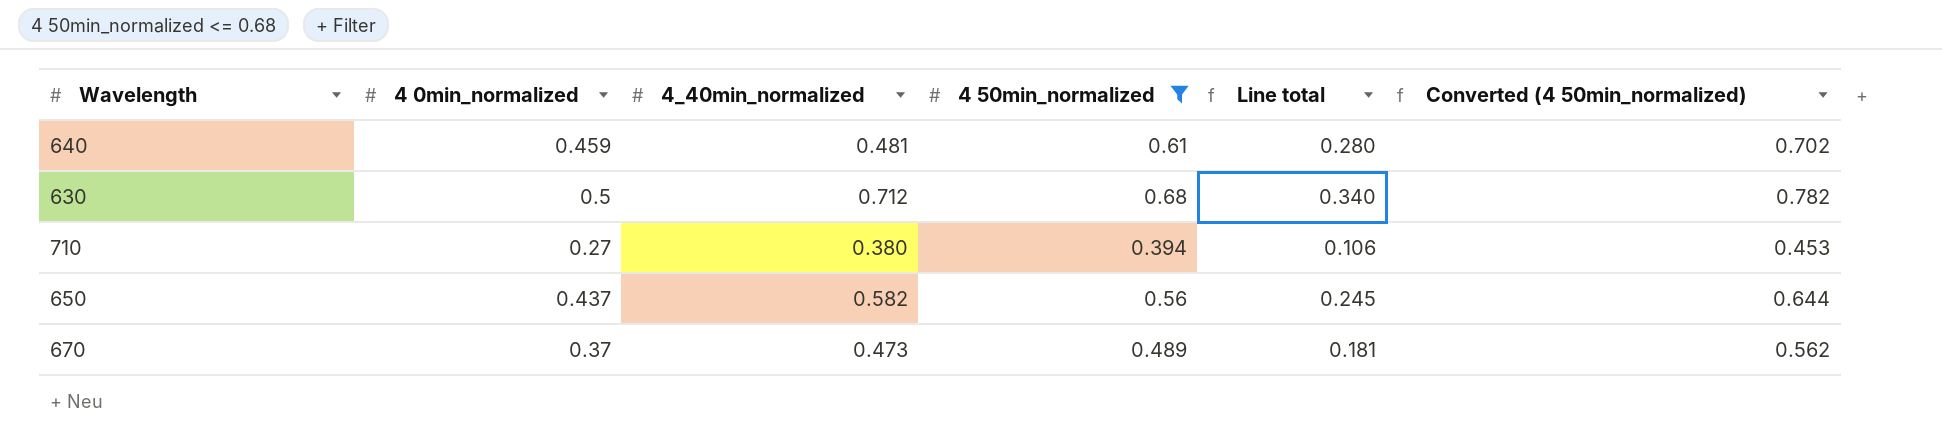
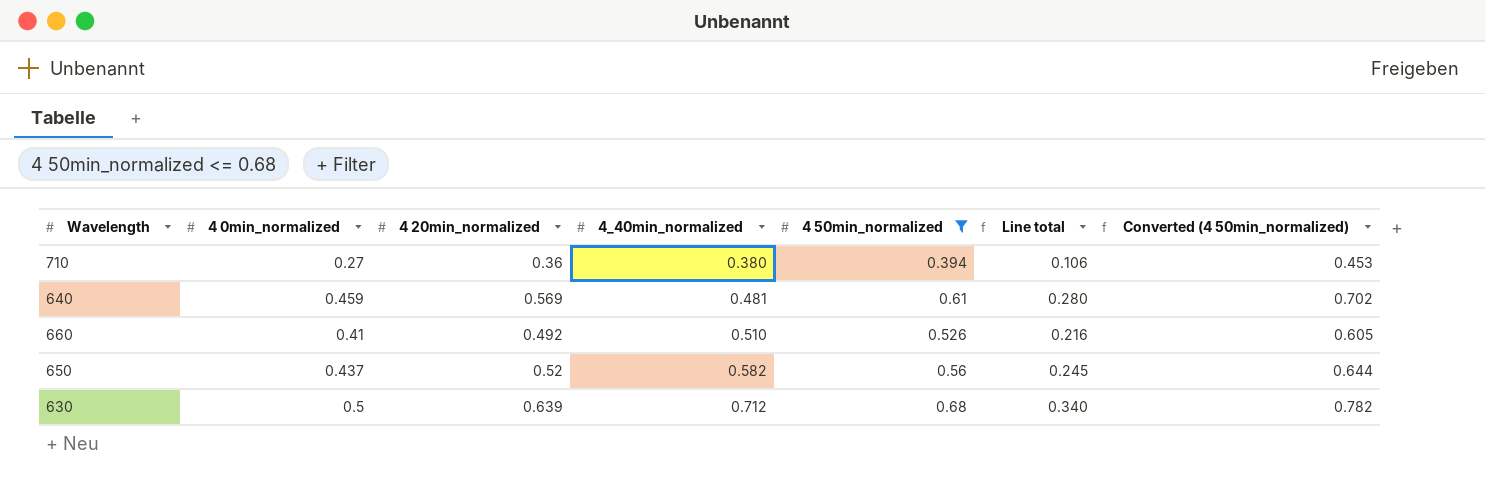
row order: none -> 4_40min_normalized ascending
column 4 20min_normalized | position: none -> 3
row 670: 0.37 | 0.473 | 0.489 | 0.181 | 0.562 -> none
row 660: none -> 0.41 | 0.492 | 0.510 | 0.526 | 0.216 | 0.605

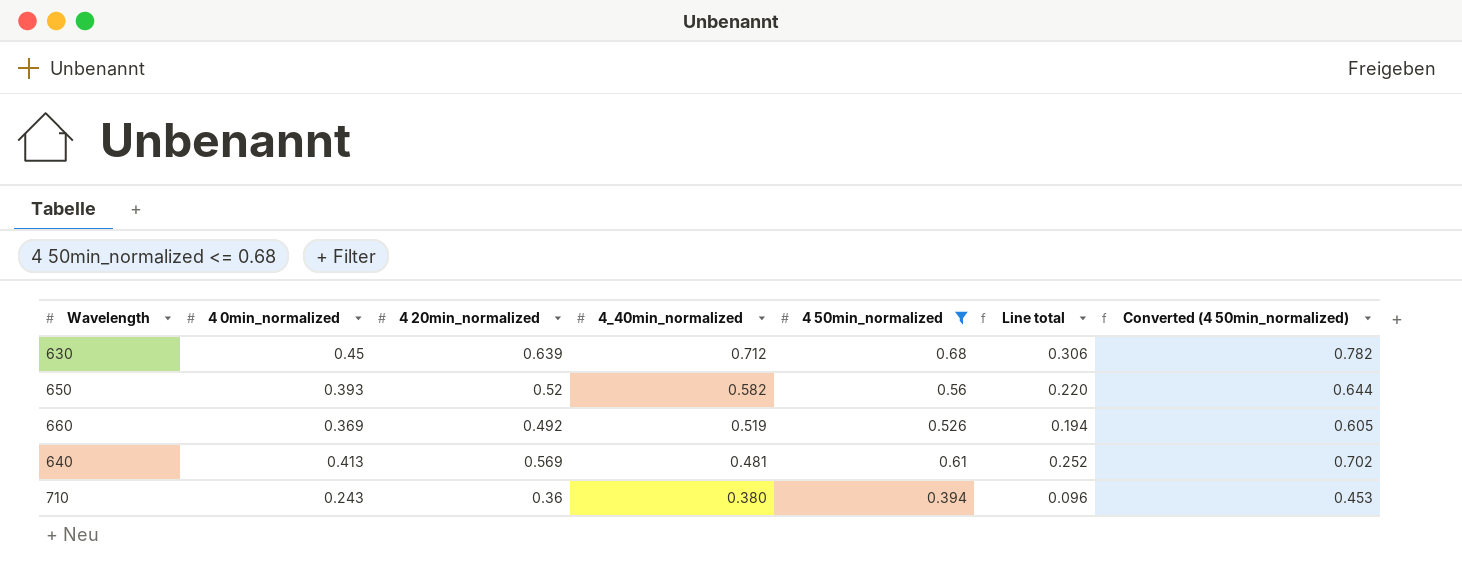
row order: 4_40min_normalized ascending -> 4_40min_normalized descending
630 | 4 0min_normalized: 0.5 -> 0.45
630 | Line total: 0.340 -> 0.306
650 | 4 0min_normalized: 0.437 -> 0.393
650 | Line total: 0.245 -> 0.220
660 | 4 0min_normalized: 0.41 -> 0.369
660 | 4_40min_normalized: 0.510 -> 0.519
660 | Line total: 0.216 -> 0.194
640 | 4 0min_normalized: 0.459 -> 0.413
640 | Line total: 0.280 -> 0.252
710 | 4 0min_normalized: 0.27 -> 0.243
710 | Line total: 0.106 -> 0.096

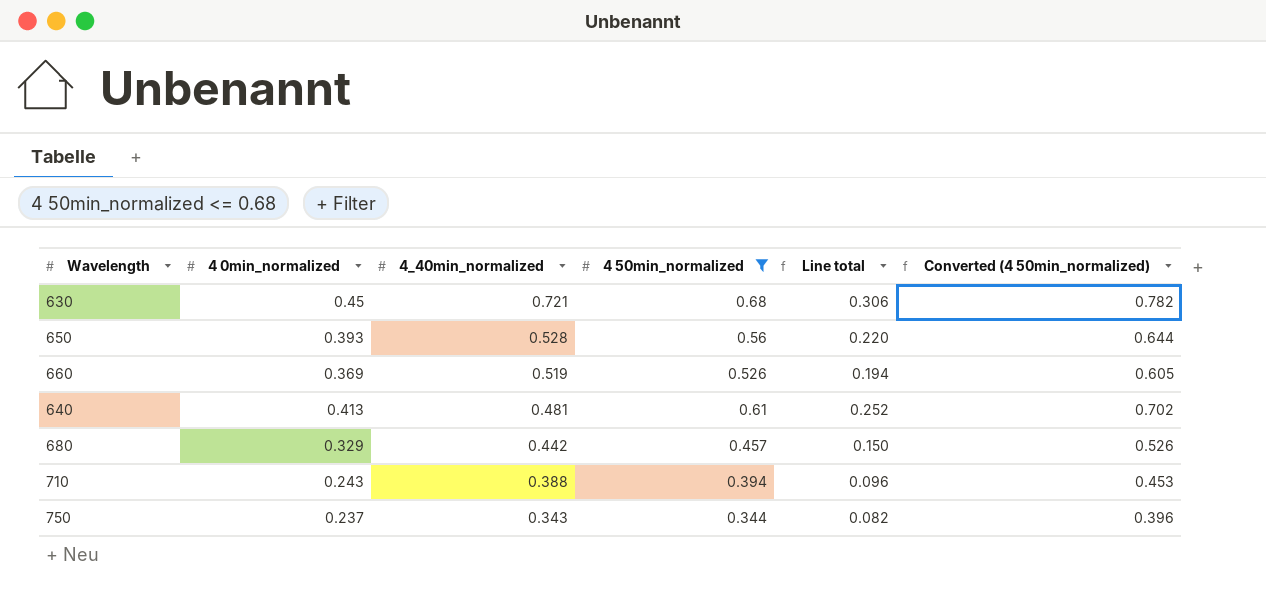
column 4 20min_normalized | position: 3 -> none
630 | 4_40min_normalized: 0.712 -> 0.721
650 | 4_40min_normalized: 0.582 -> 0.528
row 680: none -> 0.329 | 0.442 | 0.457 | 0.150 | 0.526
710 | 4_40min_normalized: 0.380 -> 0.388
row 750: none -> 0.237 | 0.343 | 0.344 | 0.082 | 0.396

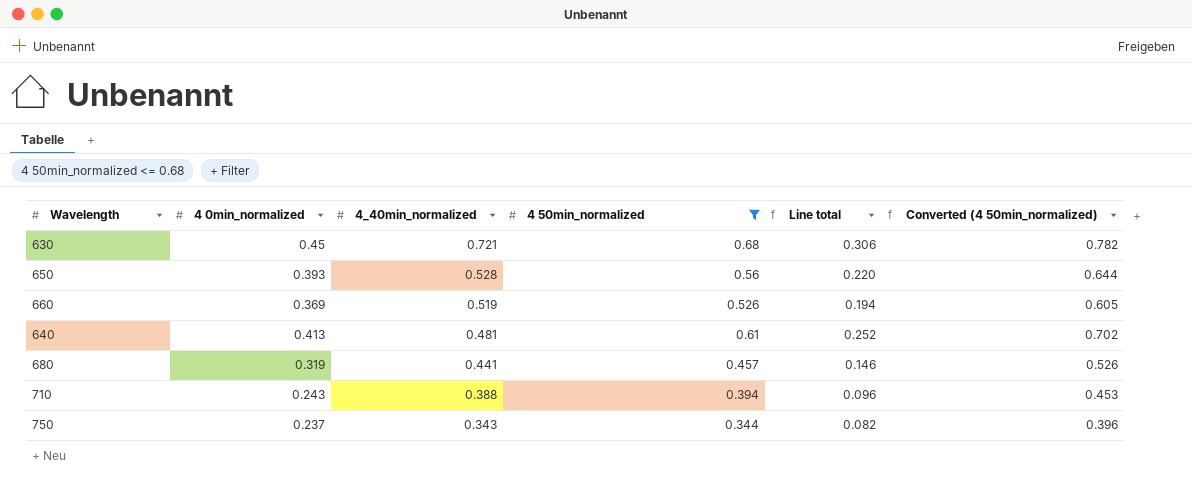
680 | 4 0min_normalized: 0.329 -> 0.319
680 | 4_40min_normalized: 0.442 -> 0.441
680 | Line total: 0.150 -> 0.146

